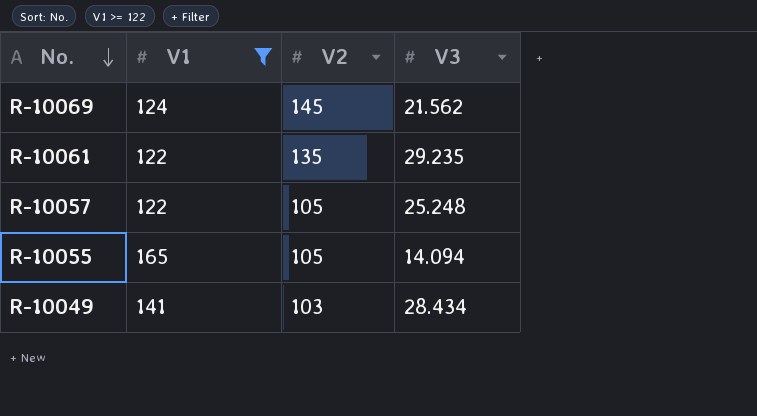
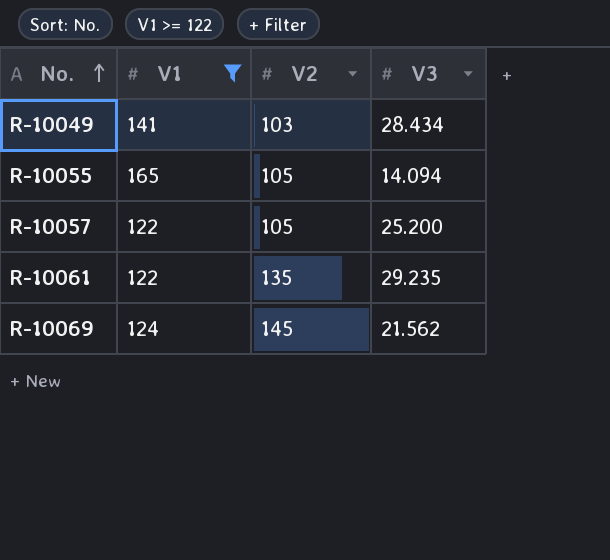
row order: No. descending -> No. ascending
R-10057 | V3: 25.248 -> 25.200

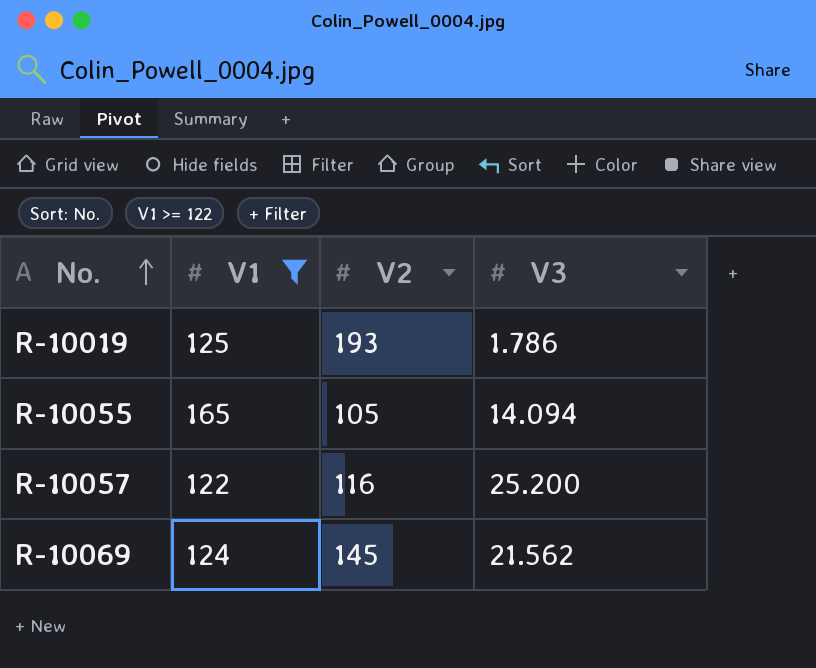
row R-10049: 141 | 103 | 28.434 -> none
row R-10061: 122 | 135 | 29.235 -> none
row R-10019: none -> 125 | 193 | 1.786
R-10057 | V2: 105 -> 116

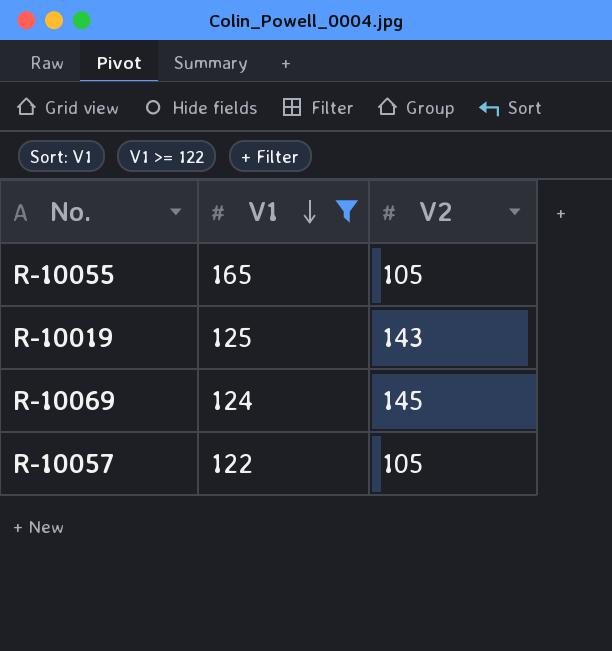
row order: No. ascending -> V1 descending
column V3 | position: 4 -> none
R-10019 | V2: 193 -> 143
R-10057 | V2: 116 -> 105

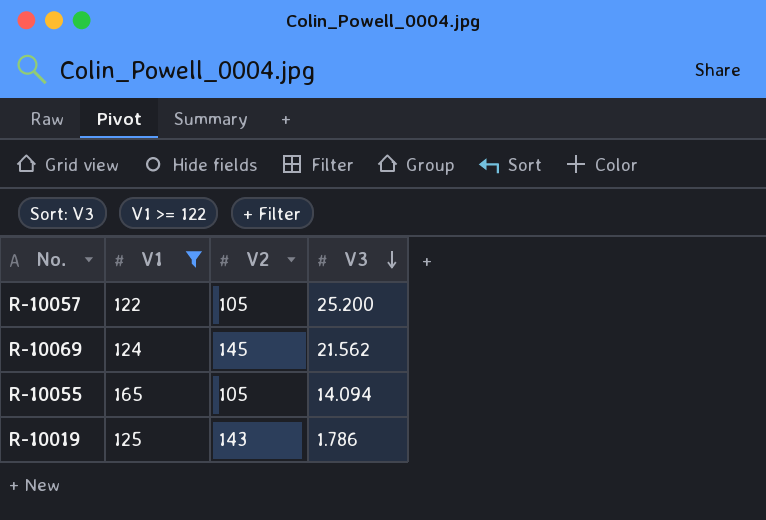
row order: V1 descending -> V3 descending
column V3 | position: none -> 4

